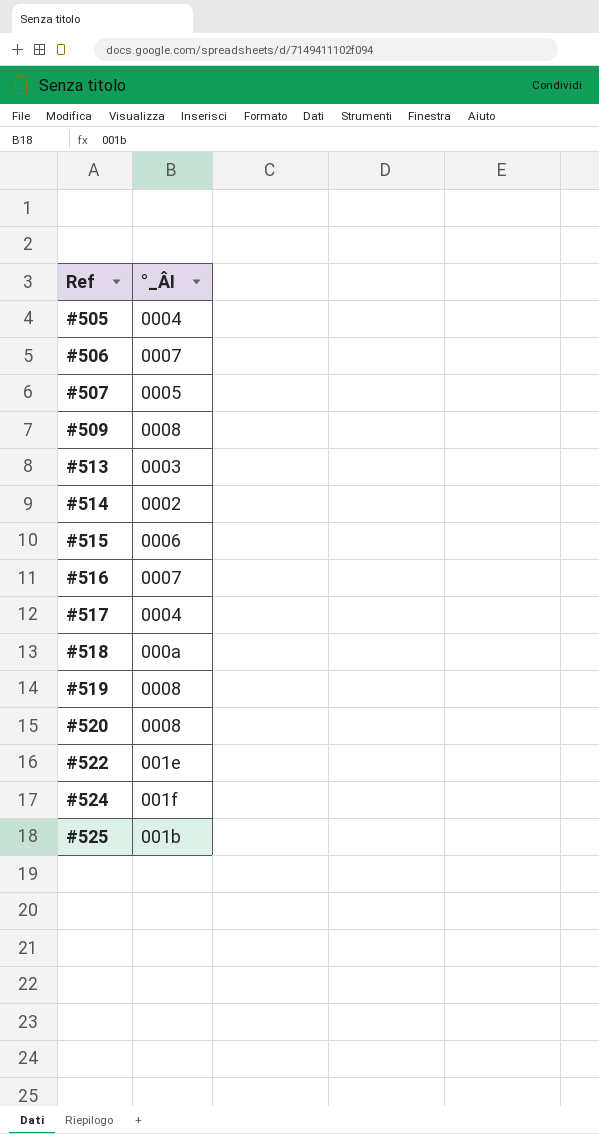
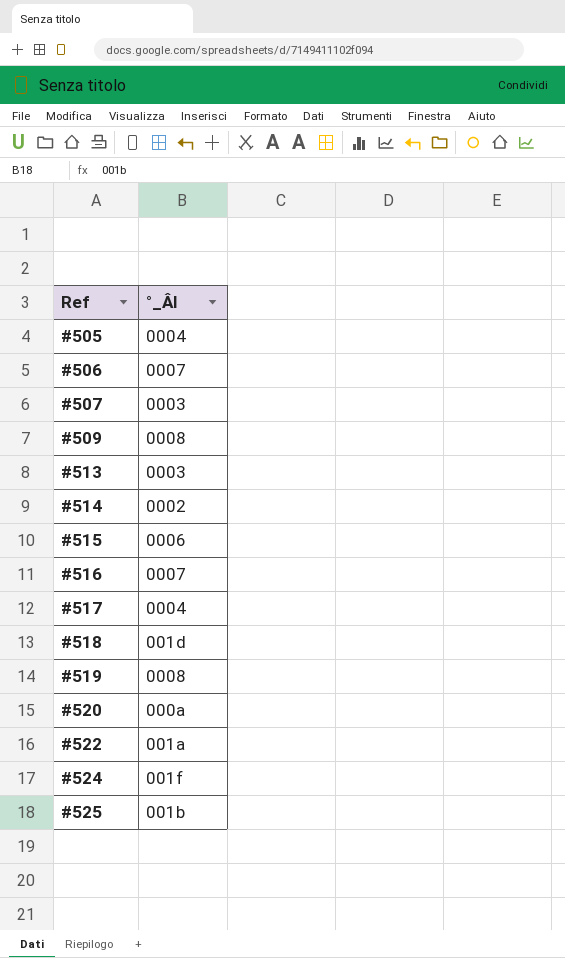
#507 | °_ÂI: 0005 -> 0003
#518 | °_ÂI: 000a -> 001d
#520 | °_ÂI: 0008 -> 000a
#522 | °_ÂI: 001e -> 001a

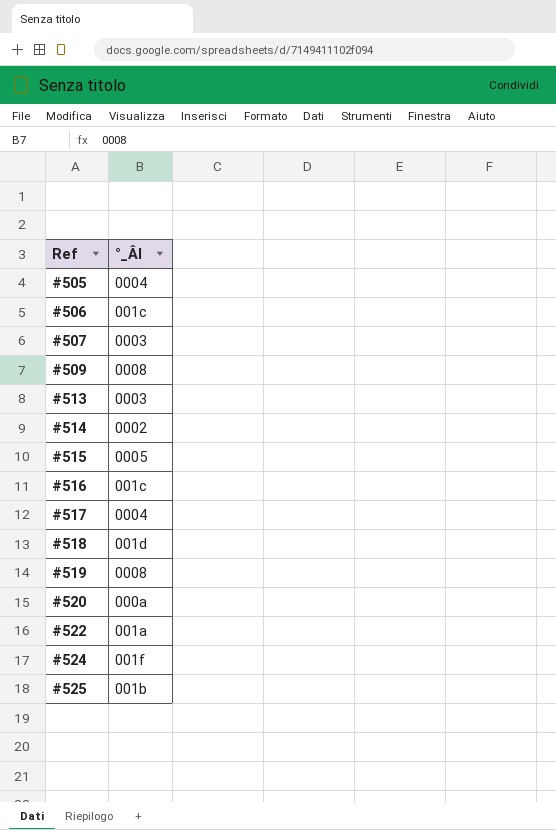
#506 | °_ÂI: 0007 -> 001c
#515 | °_ÂI: 0006 -> 0005
#516 | °_ÂI: 0007 -> 001c

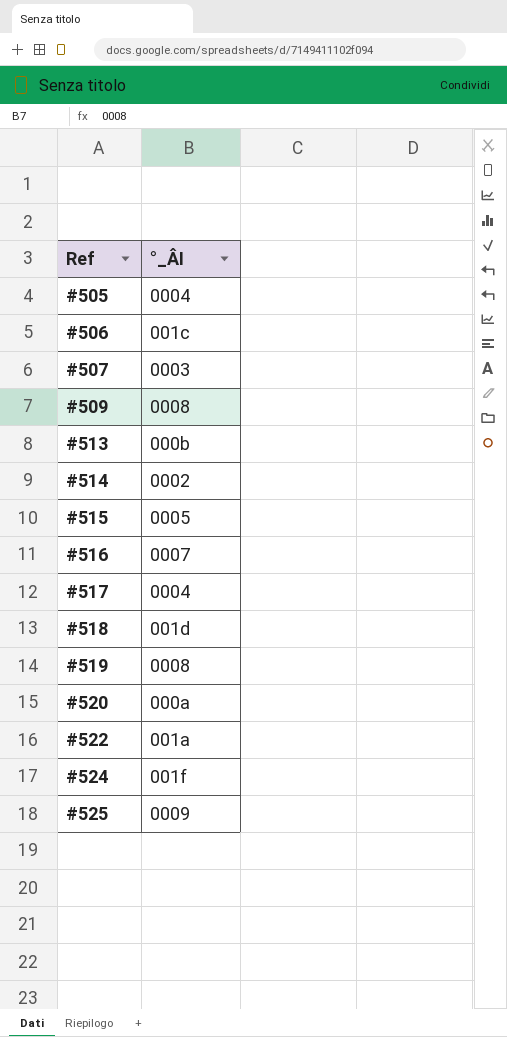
#513 | °_ÂI: 0003 -> 000b
#516 | °_ÂI: 001c -> 0007
#525 | °_ÂI: 001b -> 0009

